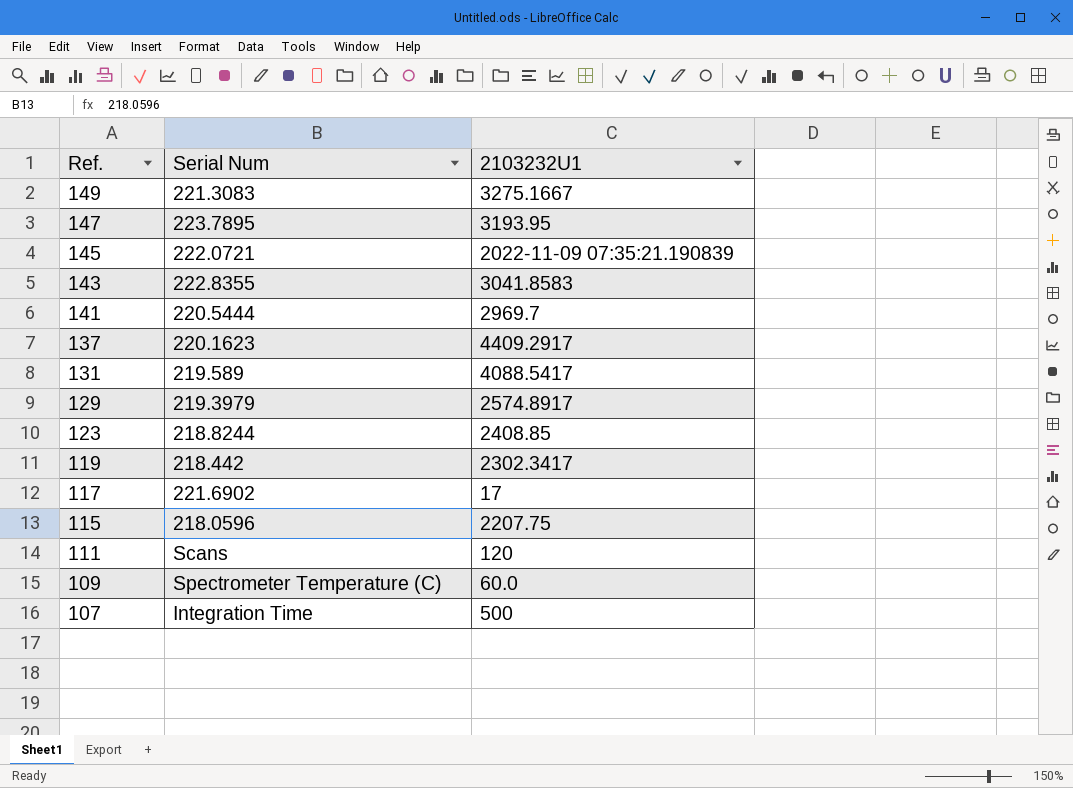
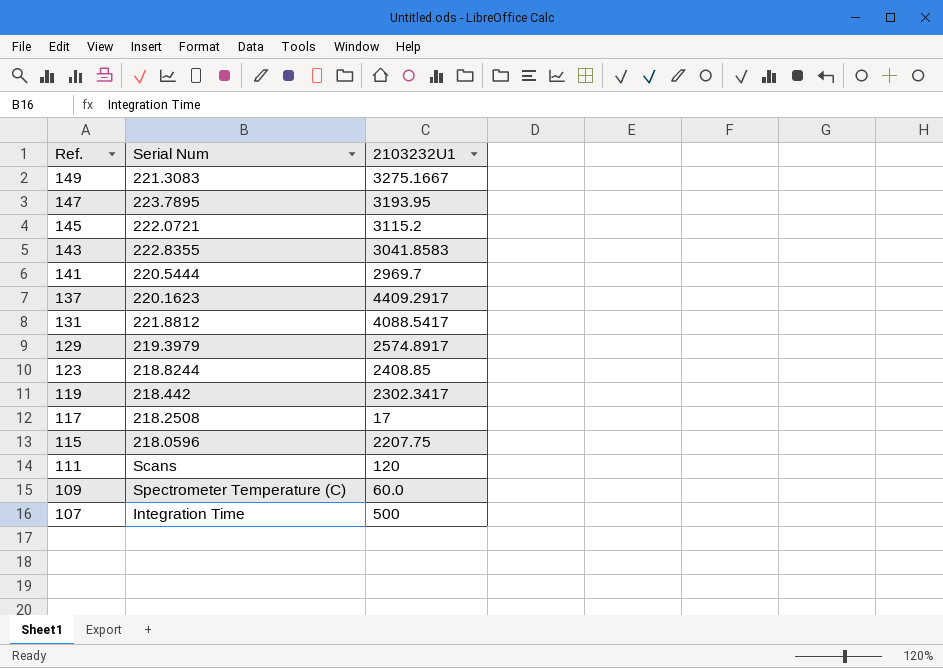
145 | 2103232U1: 2022-11-09 07:35:21.190839 -> 3115.2
131 | Serial Num: 219.589 -> 221.8812
117 | Serial Num: 221.6902 -> 218.2508

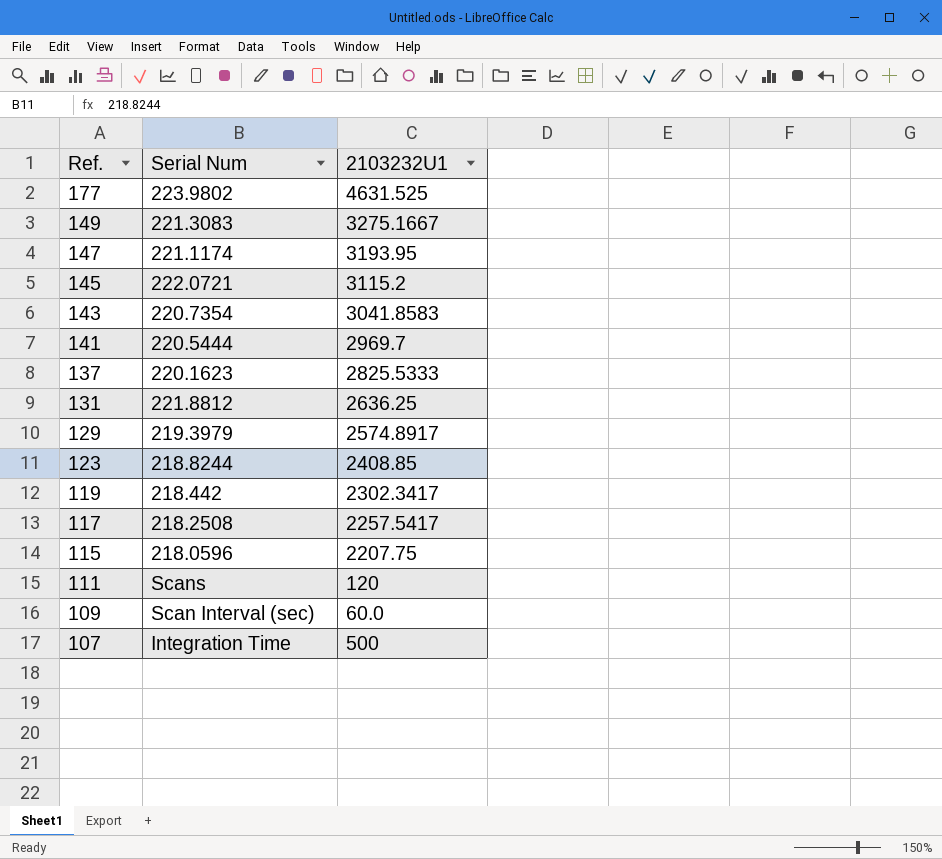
row 177: none -> 223.9802 | 4631.525
147 | Serial Num: 223.7895 -> 221.1174
143 | Serial Num: 222.8355 -> 220.7354
137 | 2103232U1: 4409.2917 -> 2825.5333
131 | 2103232U1: 4088.5417 -> 2636.25
117 | 2103232U1: 17 -> 2257.5417
109 | Serial Num: Spectrometer Temperature (C) -> Scan Interval (sec)

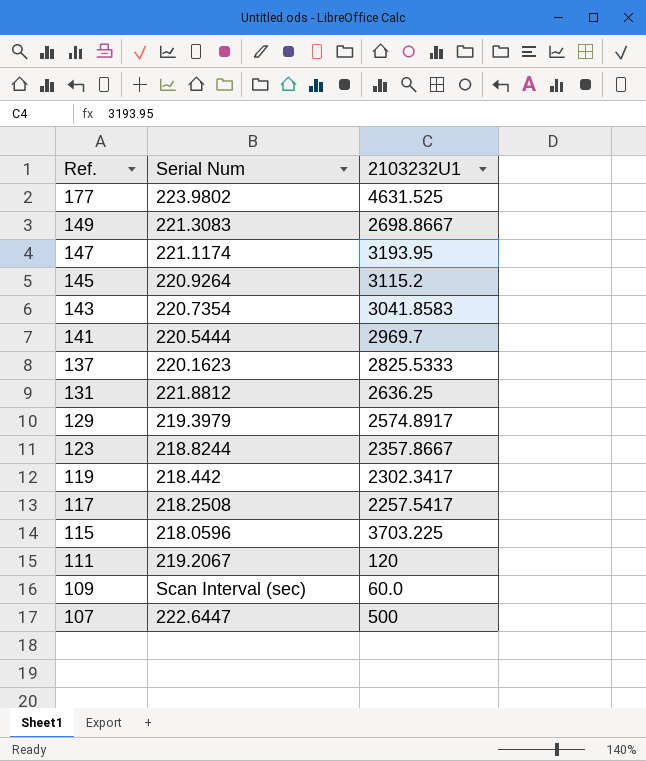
149 | 2103232U1: 3275.1667 -> 2698.8667
145 | Serial Num: 222.0721 -> 220.9264
123 | 2103232U1: 2408.85 -> 2357.8667
115 | 2103232U1: 2207.75 -> 3703.225
111 | Serial Num: Scans -> 219.2067
107 | Serial Num: Integration Time -> 222.6447

